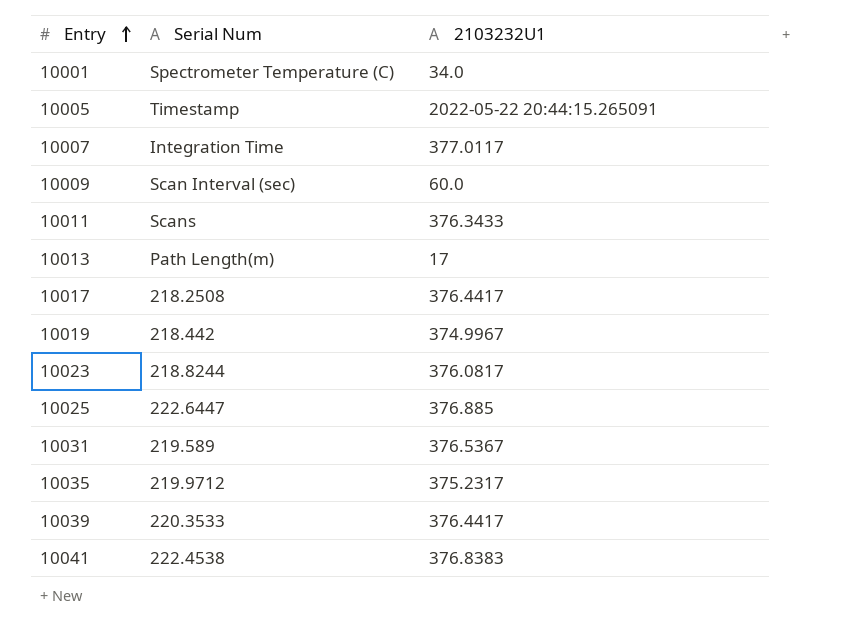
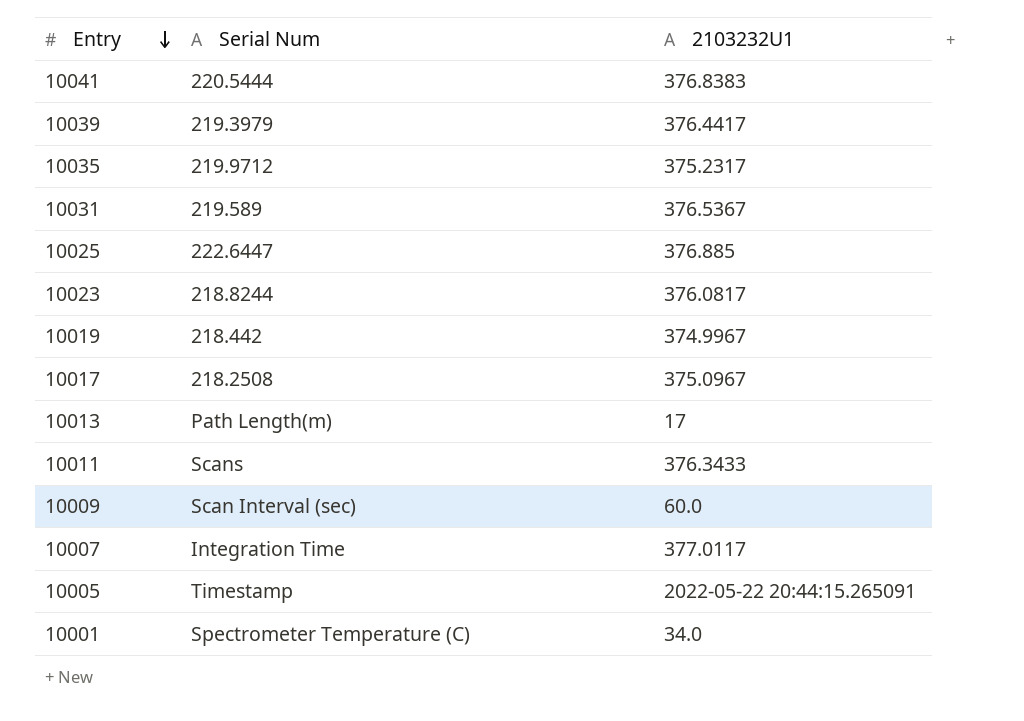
row order: Entry ascending -> Entry descending
10041 | Serial Num: 222.4538 -> 220.5444
10039 | Serial Num: 220.3533 -> 219.3979
10017 | 2103232U1: 376.4417 -> 375.0967

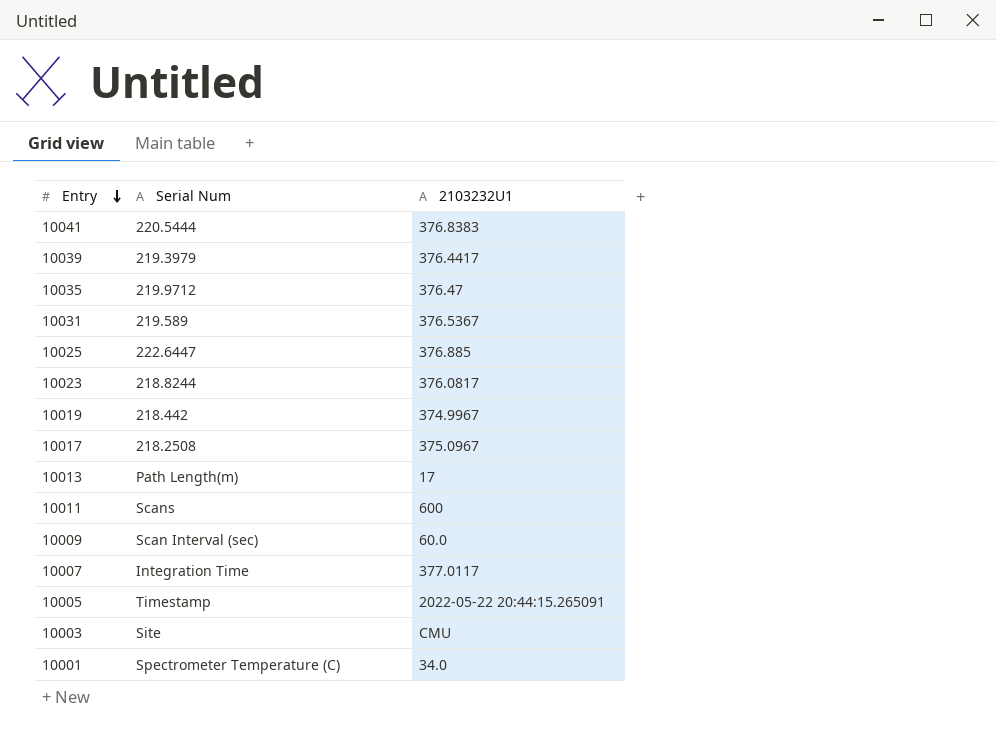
10035 | 2103232U1: 375.2317 -> 376.47
10011 | 2103232U1: 376.3433 -> 600
row 10003: none -> Site | CMU

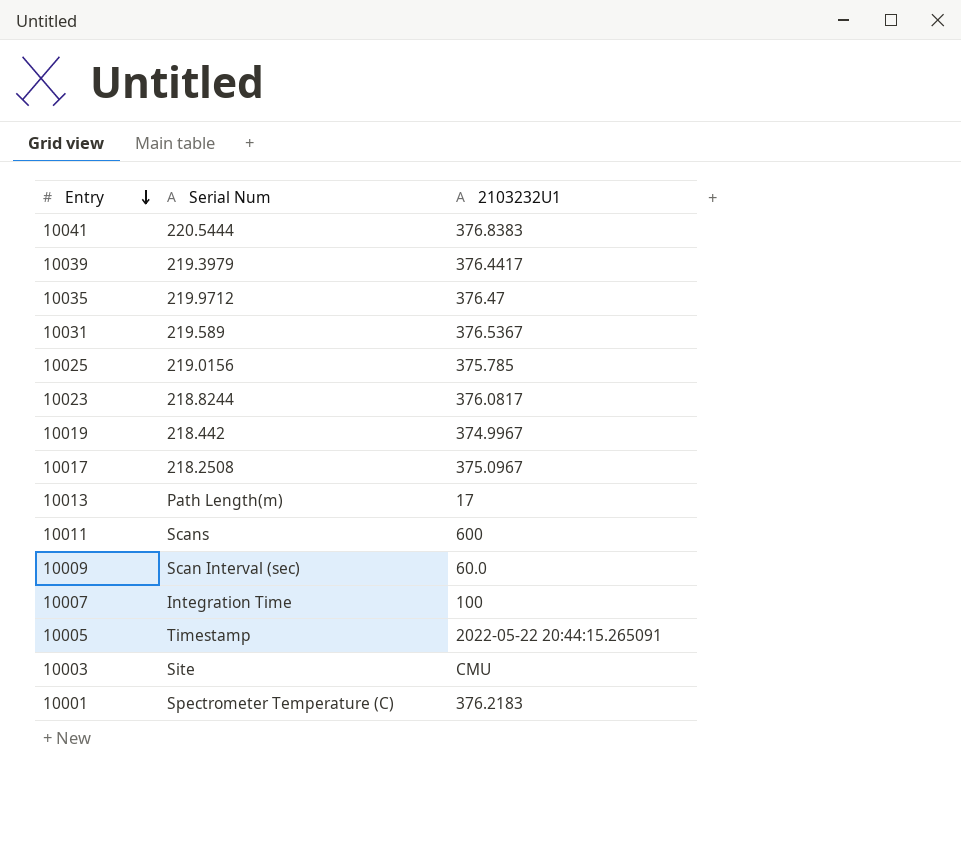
10025 | Serial Num: 222.6447 -> 219.0156
10025 | 2103232U1: 376.885 -> 375.785
10007 | 2103232U1: 377.0117 -> 100
10001 | 2103232U1: 34.0 -> 376.2183

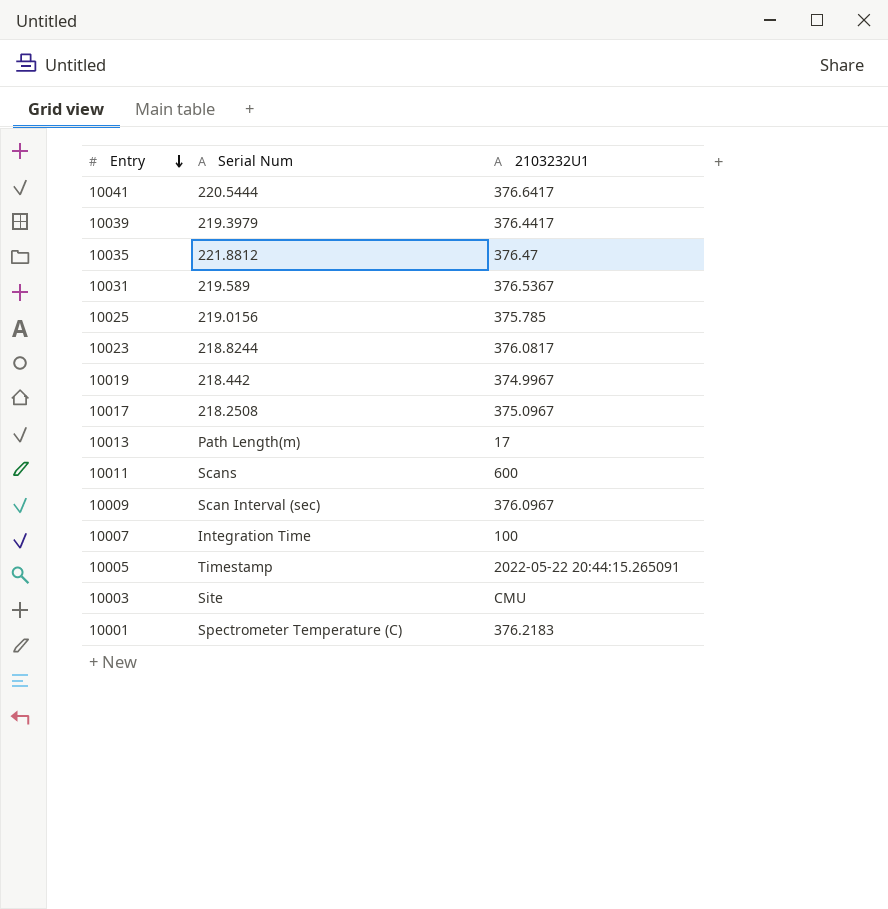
10041 | 2103232U1: 376.8383 -> 376.6417
10035 | Serial Num: 219.9712 -> 221.8812
10009 | 2103232U1: 60.0 -> 376.0967

